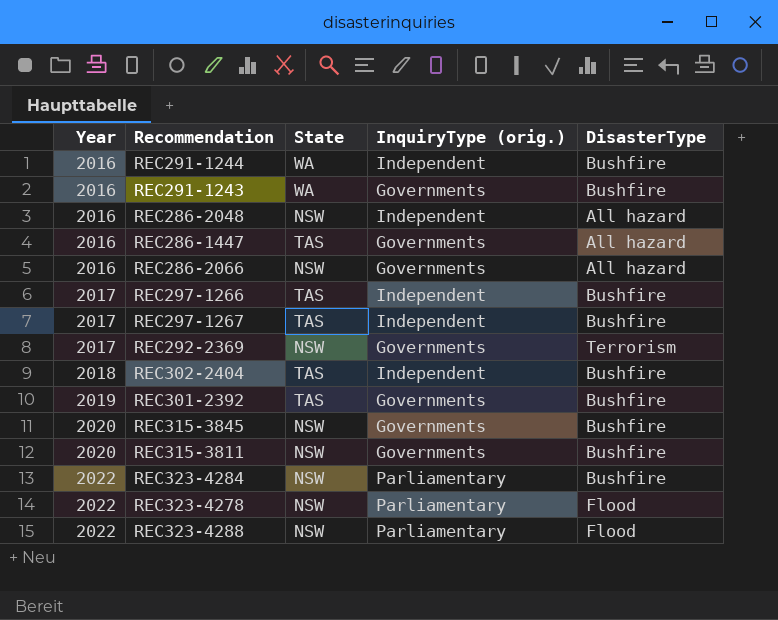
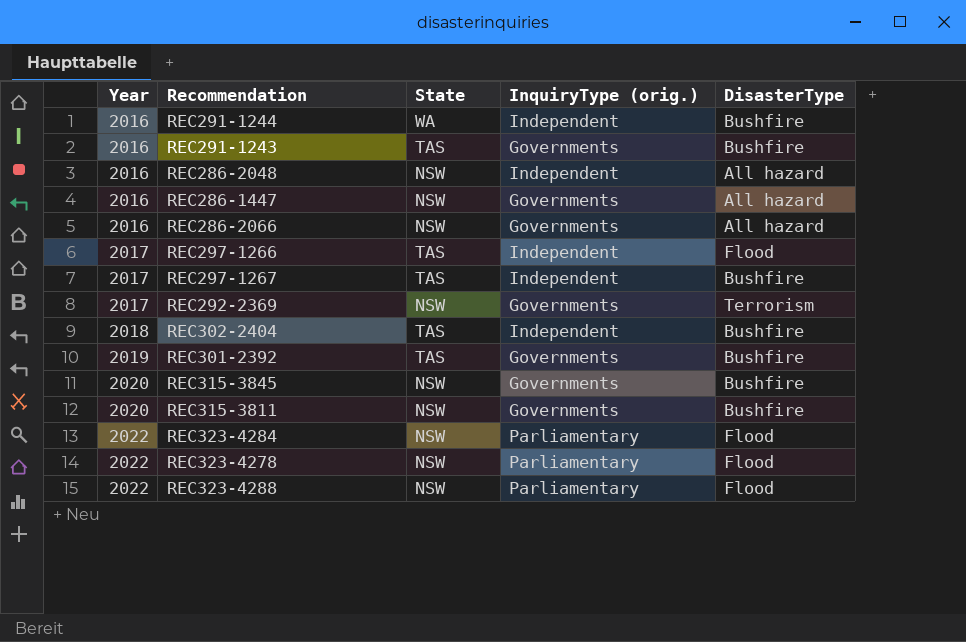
REC291-1243 | State: WA -> TAS
REC286-1447 | State: TAS -> NSW
REC297-1266 | DisasterType: Bushfire -> Flood
REC323-4284 | DisasterType: Bushfire -> Flood

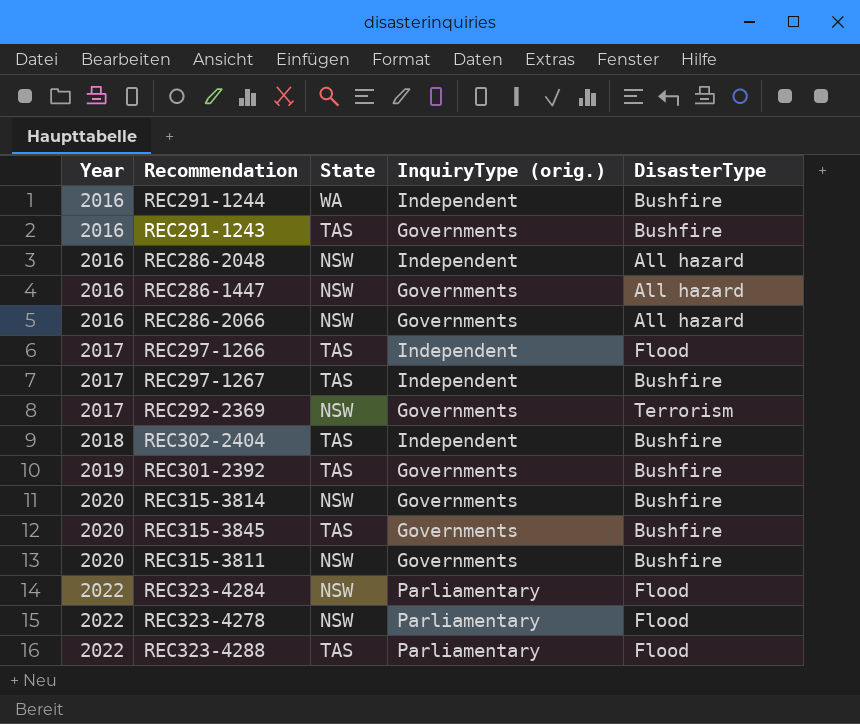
row REC315-3814: none -> 2020 | NSW | Governments | Bushfire
REC315-3845 | State: NSW -> TAS
REC323-4288 | State: NSW -> TAS

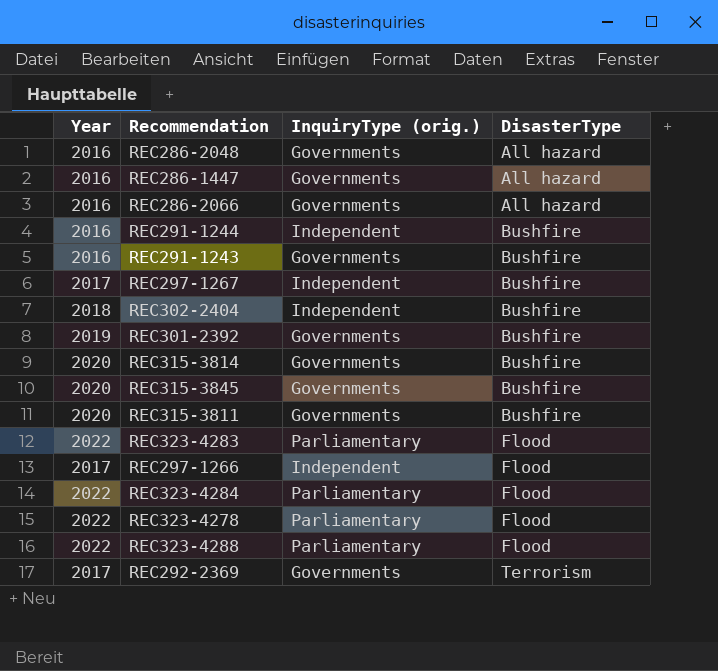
row order: Year ascending -> DisasterType ascending
column State | position: 3 -> none
REC286-2048 | InquiryType (orig.): Independent -> Governments
row REC323-4283: none -> 2022 | Parliamentary | Flood

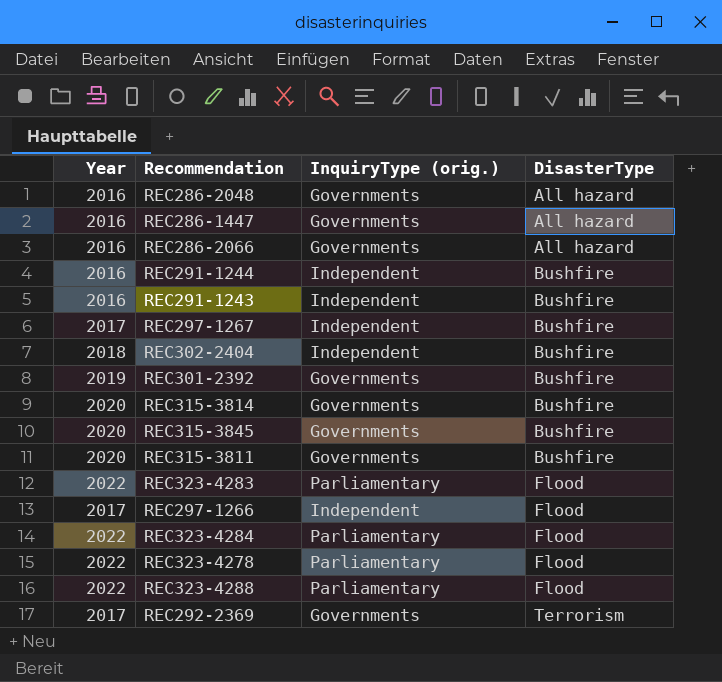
REC291-1243 | InquiryType (orig.): Governments -> Independent

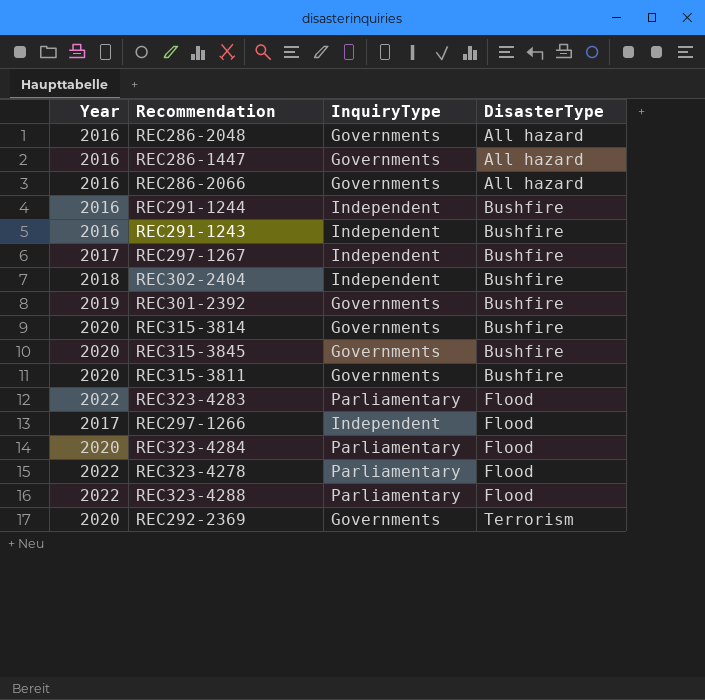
column name: InquiryType (orig.) -> InquiryType
REC323-4284 | Year: 2022 -> 2020
REC292-2369 | Year: 2017 -> 2020

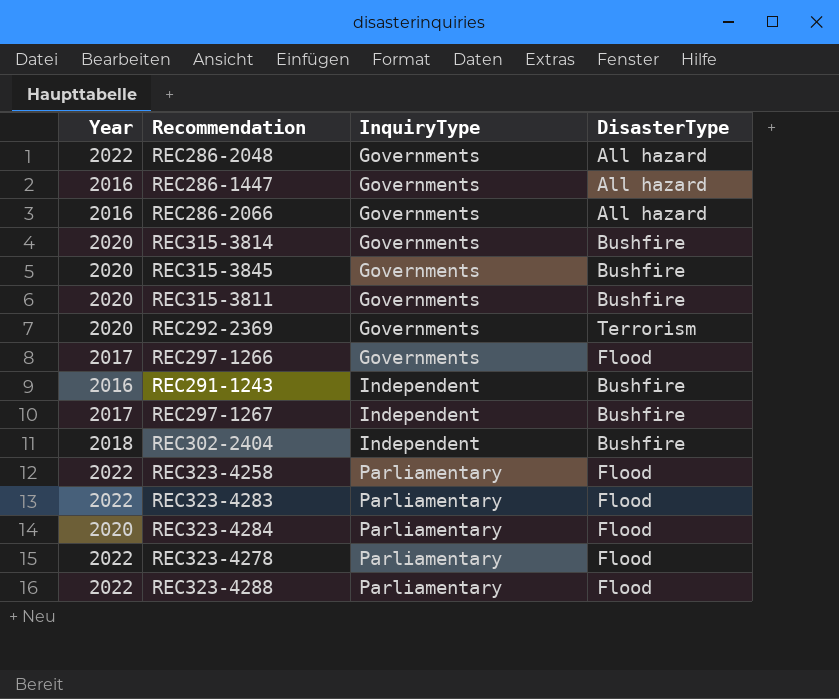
row order: DisasterType ascending -> InquiryType ascending
row REC291-1244: 2016 | Independent | Bushfire -> none
row REC301-2392: 2019 | Governments | Bushfire -> none
REC286-2048 | Year: 2016 -> 2022
REC297-1266 | InquiryType: Independent -> Governments
row REC323-4258: none -> 2022 | Parliamentary | Flood

